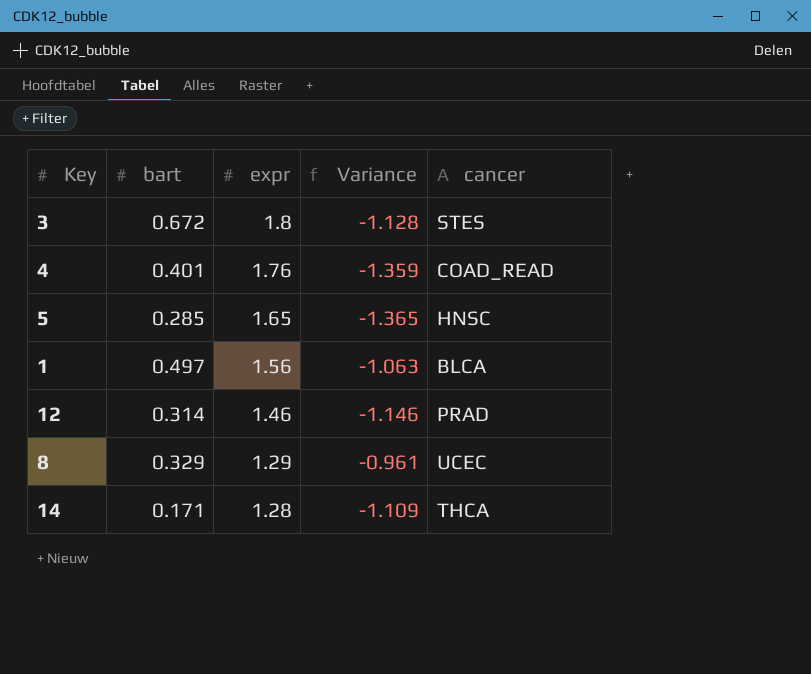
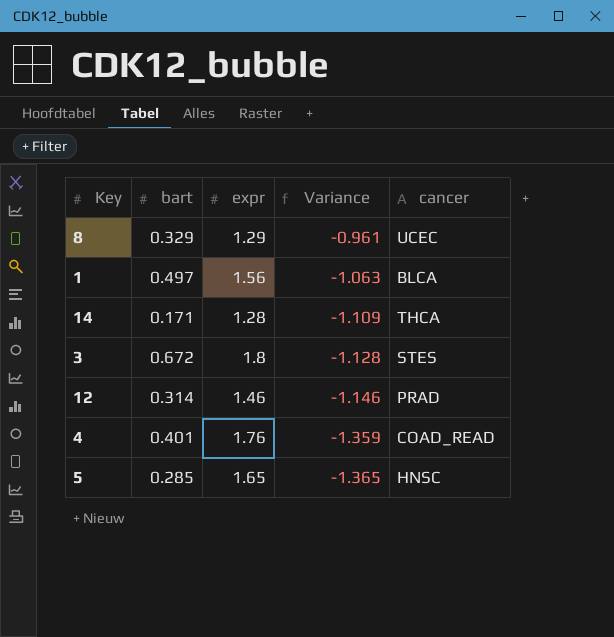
row order: expr descending -> Variance descending

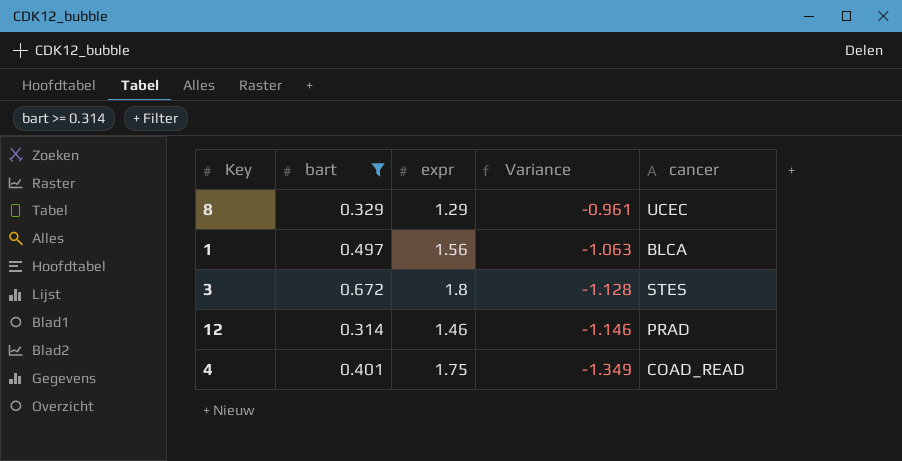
filter: none -> bart >= 0.314
4 | expr: 1.76 -> 1.75
4 | Variance: -1.359 -> -1.349

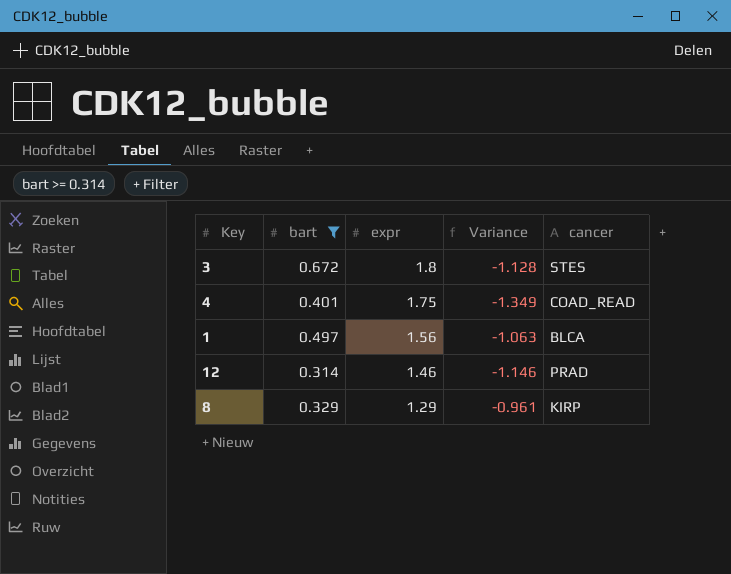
row order: Variance descending -> expr descending
8 | cancer: UCEC -> KIRP

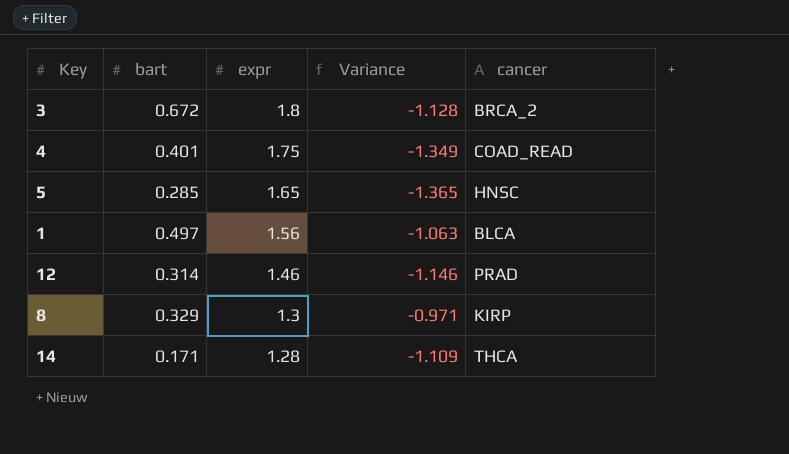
filter: bart >= 0.314 -> none
3 | cancer: STES -> BRCA_2
8 | expr: 1.29 -> 1.3
8 | Variance: -0.961 -> -0.971

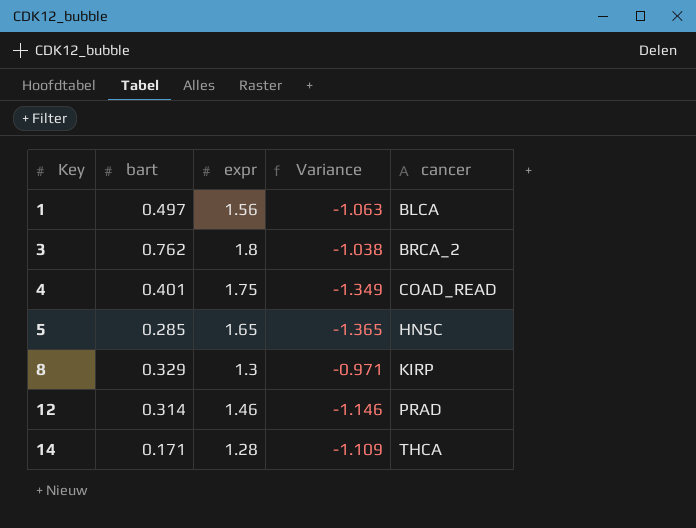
row order: expr descending -> Key ascending
3 | bart: 0.672 -> 0.762
3 | Variance: -1.128 -> -1.038

